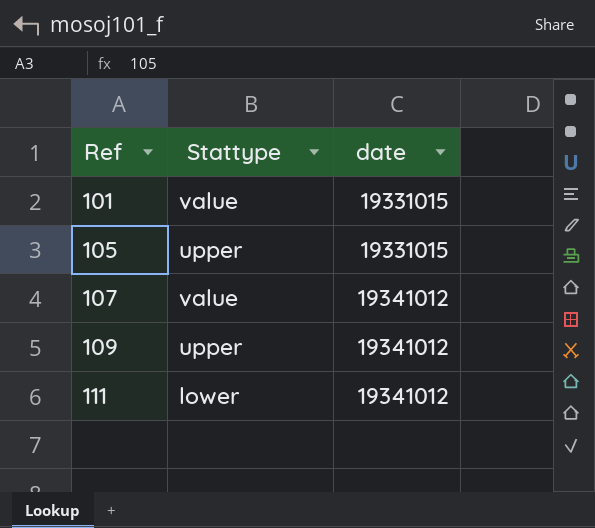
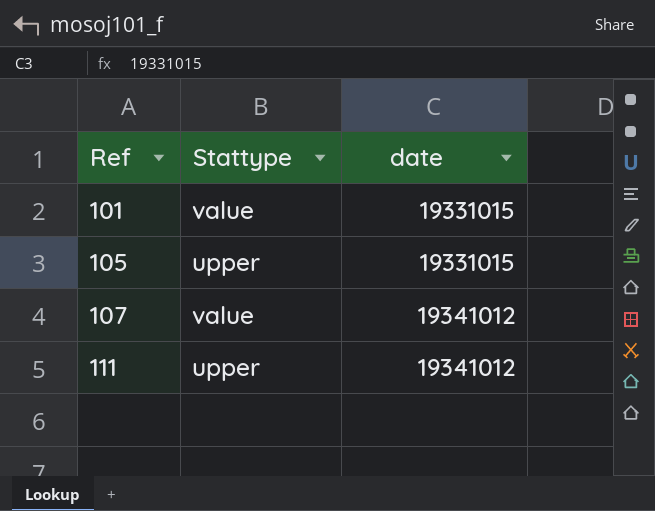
row 109: upper | 19341012 -> none
111 | Stattype: lower -> upper

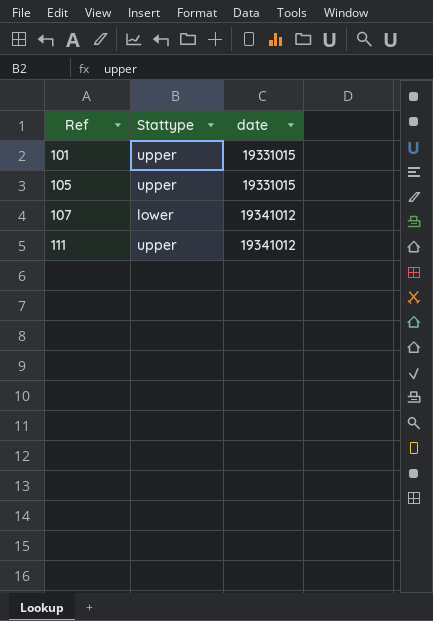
101 | Stattype: value -> upper
107 | Stattype: value -> lower

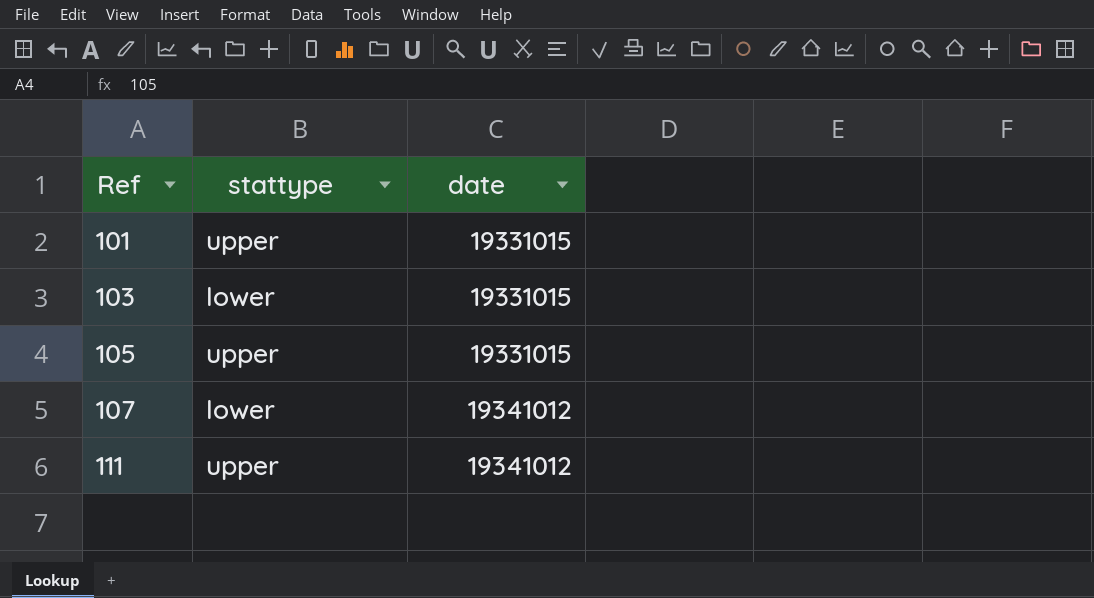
column name: Stattype -> stattype
row 103: none -> lower | 19331015

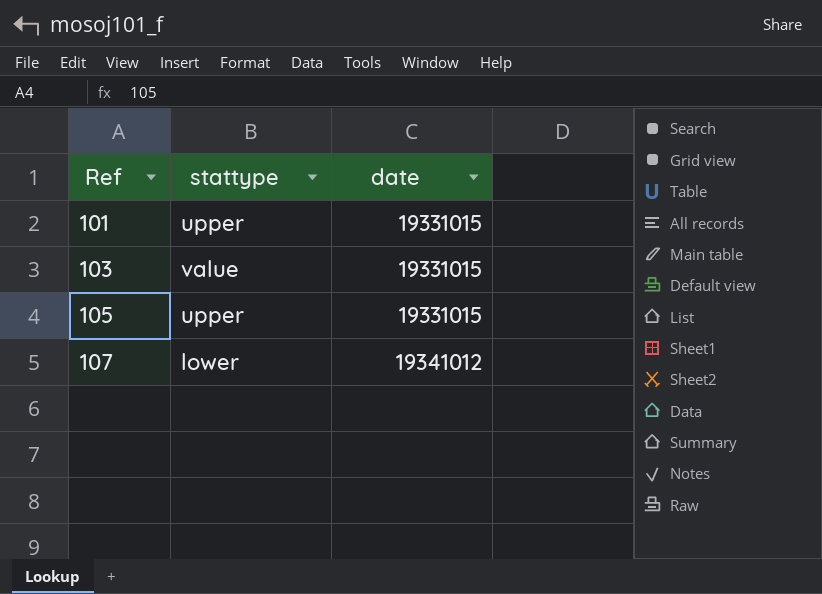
row 111: upper | 19341012 -> none
103 | stattype: lower -> value

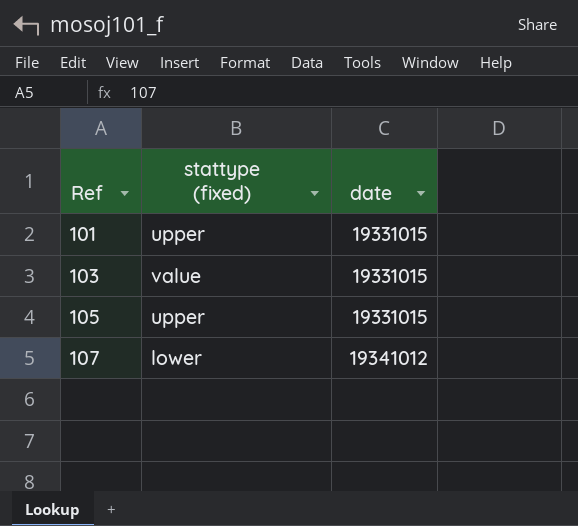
column name: stattype -> stattype (fixed)

